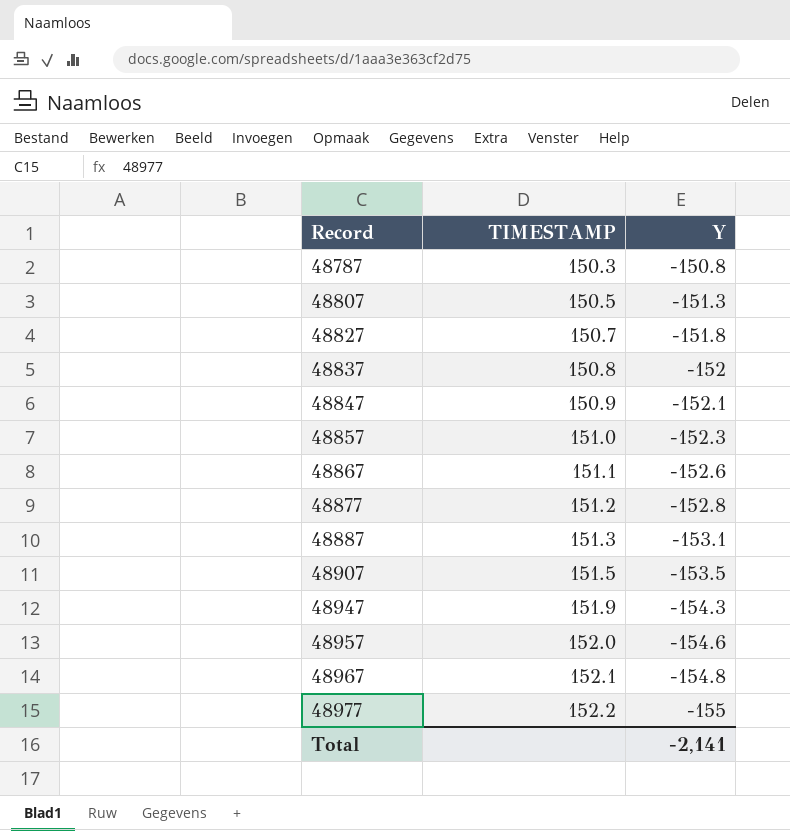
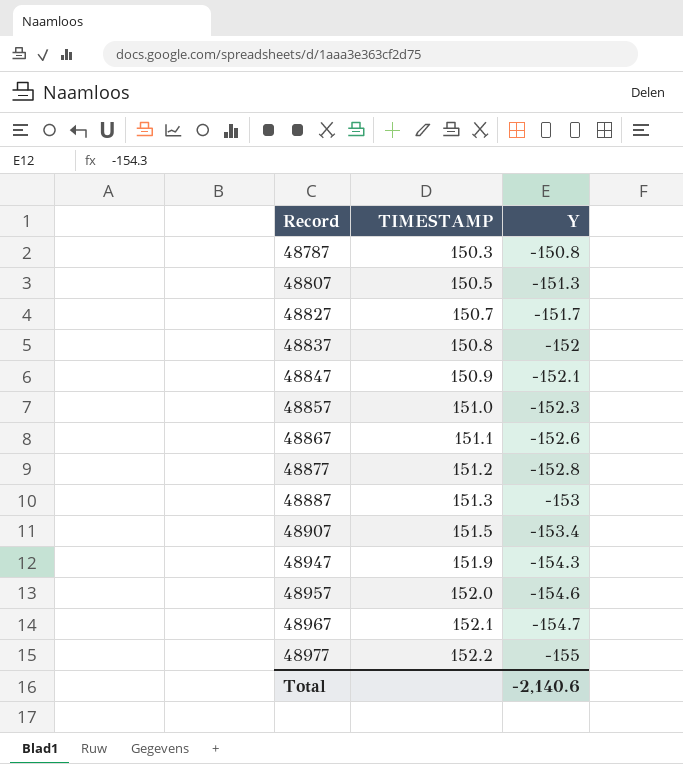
48827 | Y: -151.8 -> -151.7
48887 | Y: -153.1 -> -153
48907 | Y: -153.5 -> -153.4
48967 | Y: -154.8 -> -154.7
Total | Y: -2,141 -> -2,140.6

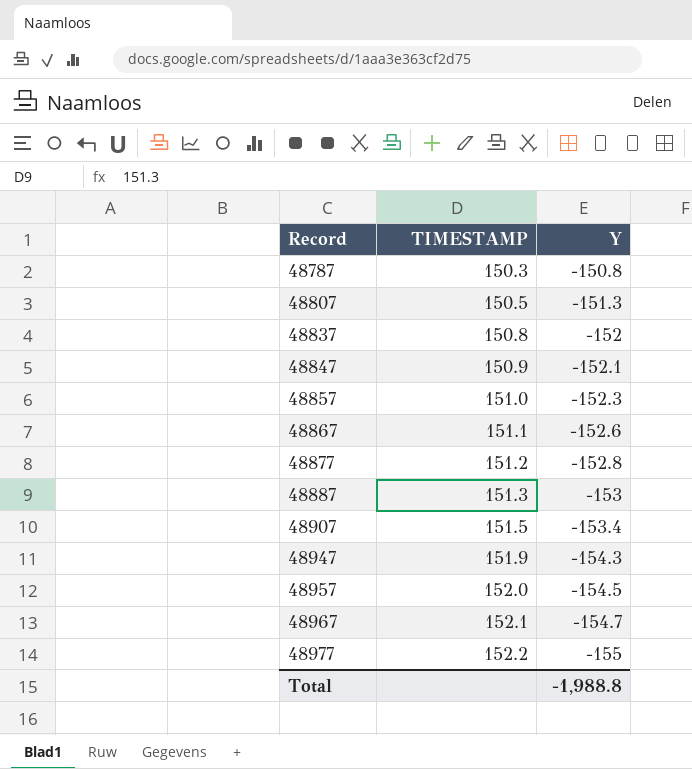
row 48827: 150.7 | -151.7 -> none
48957 | Y: -154.6 -> -154.5
Total | Y: -2,140.6 -> -1,988.8

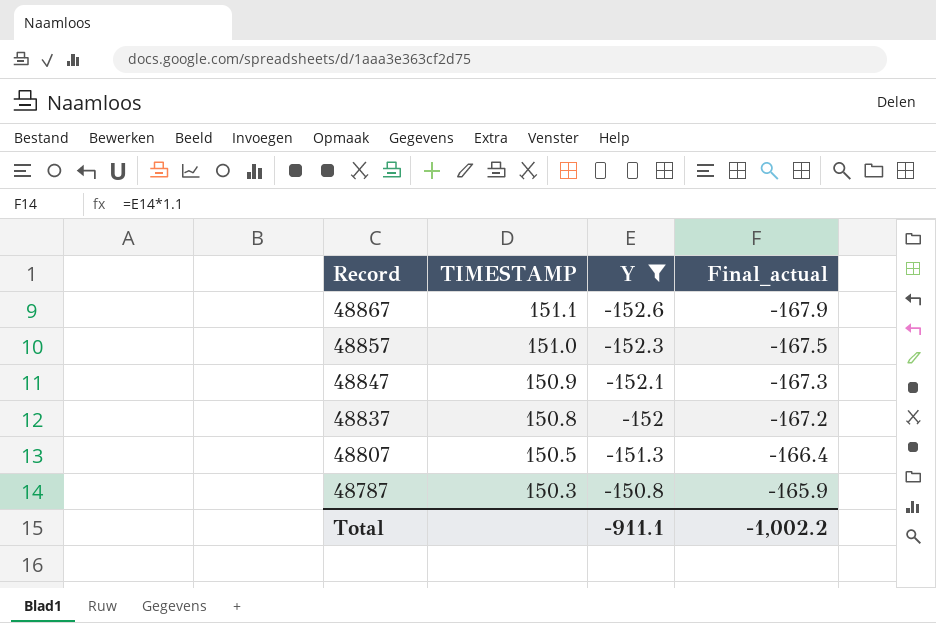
filter: none -> Y >= -152.6
row order: Record ascending -> Record descending
column Final_actual | formula: none -> [Y] * 1.1
Total | Y: -1,988.8 -> -911.1

